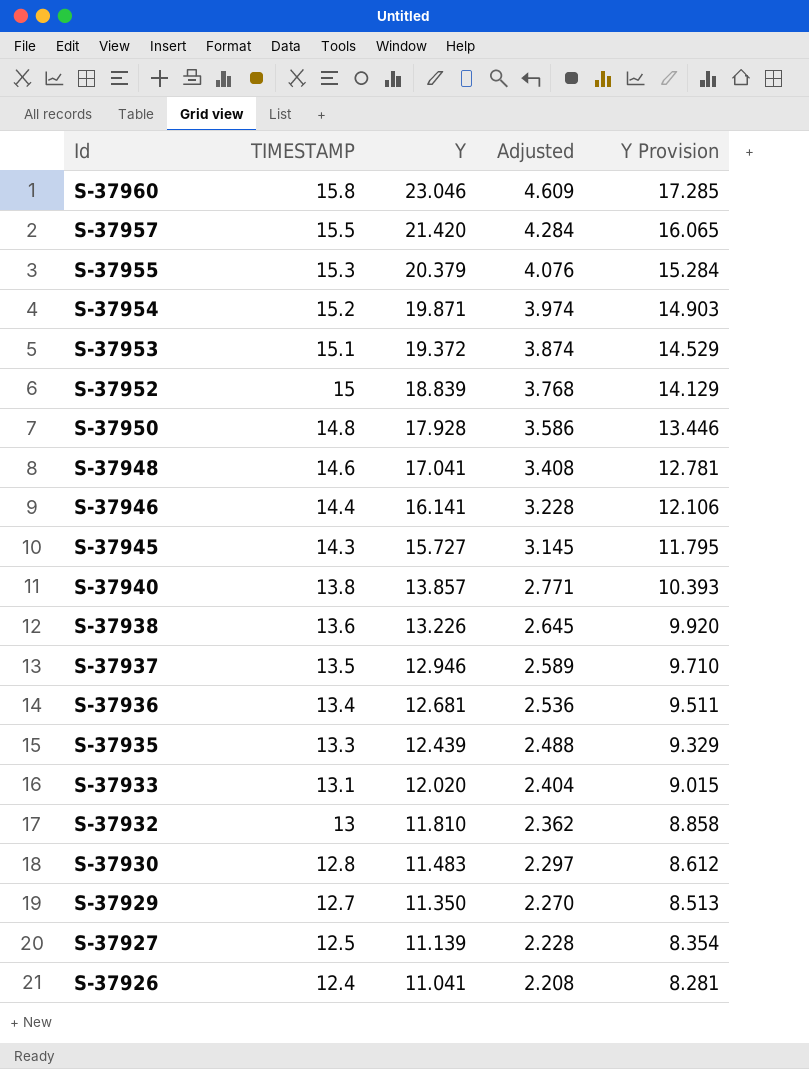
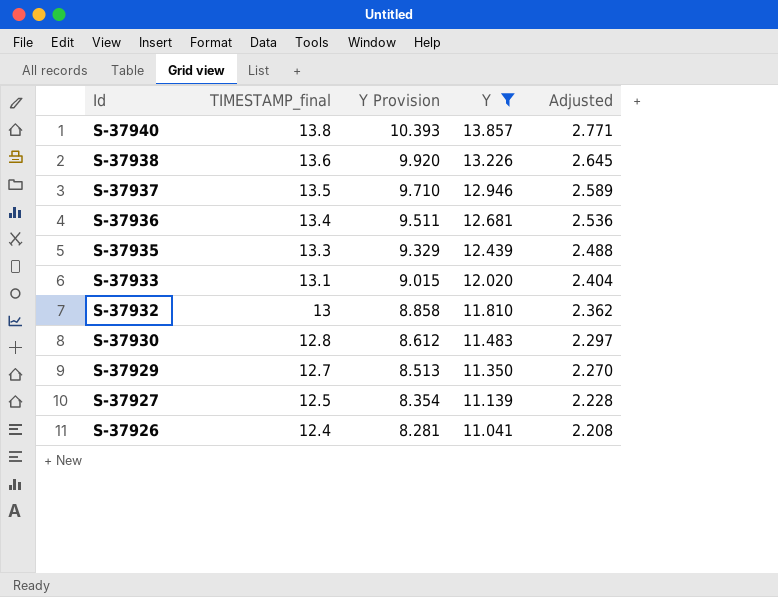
filter: none -> Y <= 13.857
column name: TIMESTAMP -> TIMESTAMP_final
column Y Provision | position: 5 -> 3

